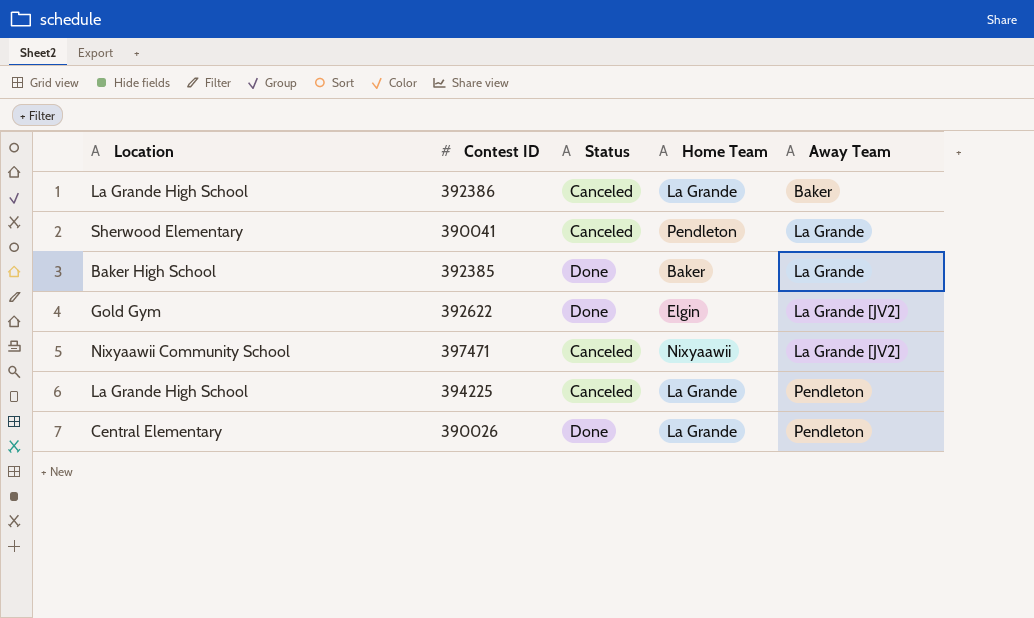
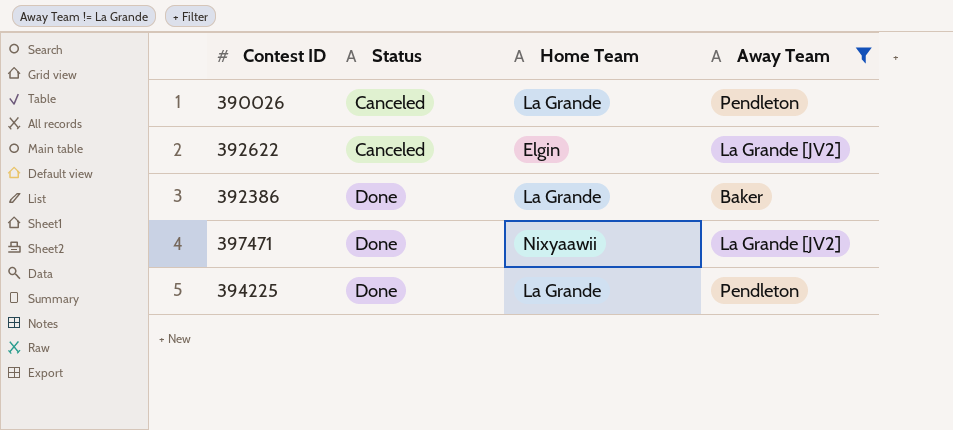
filter: none -> Away Team != La Grande
row order: Away Team ascending -> Status ascending
column Location | position: 1 -> none
390026 | Status: Done -> Canceled
392622 | Status: Done -> Canceled
392386 | Status: Canceled -> Done
397471 | Status: Canceled -> Done
394225 | Status: Canceled -> Done

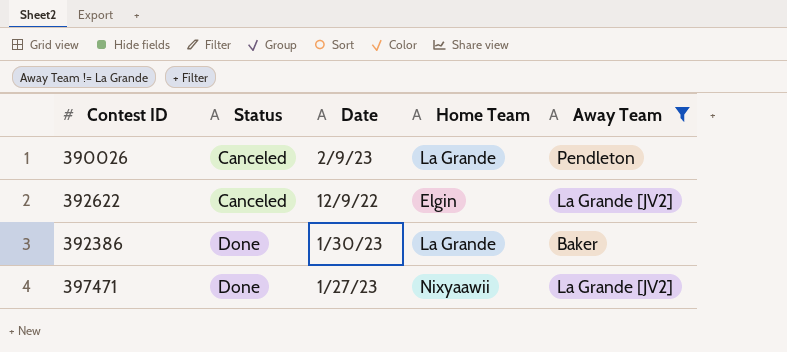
column Date | position: none -> 3
row 394225: Done | La Grande | Pendleton -> none

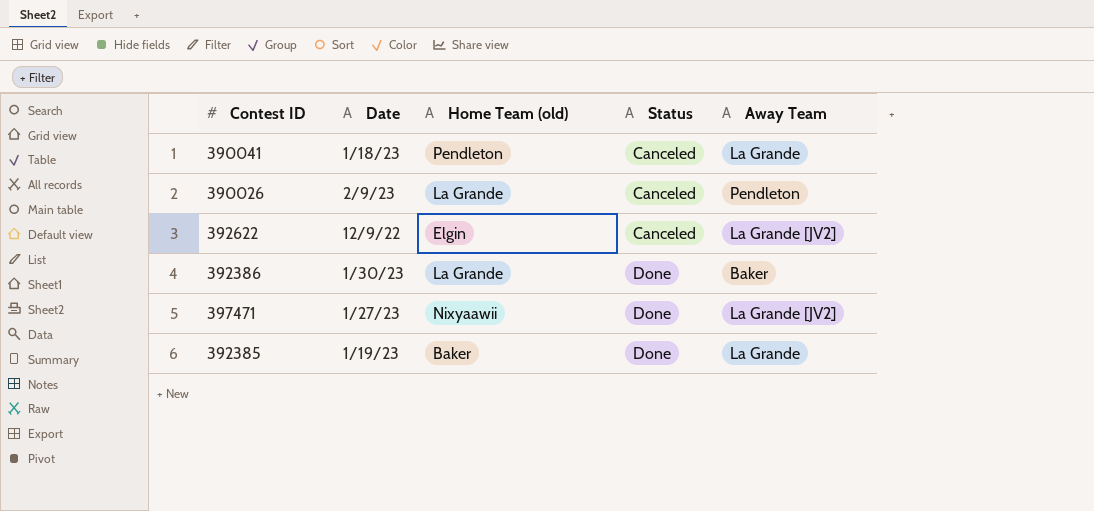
filter: Away Team != La Grande -> none
column name: Home Team -> Home Team (old)
column Status | position: 2 -> 4

